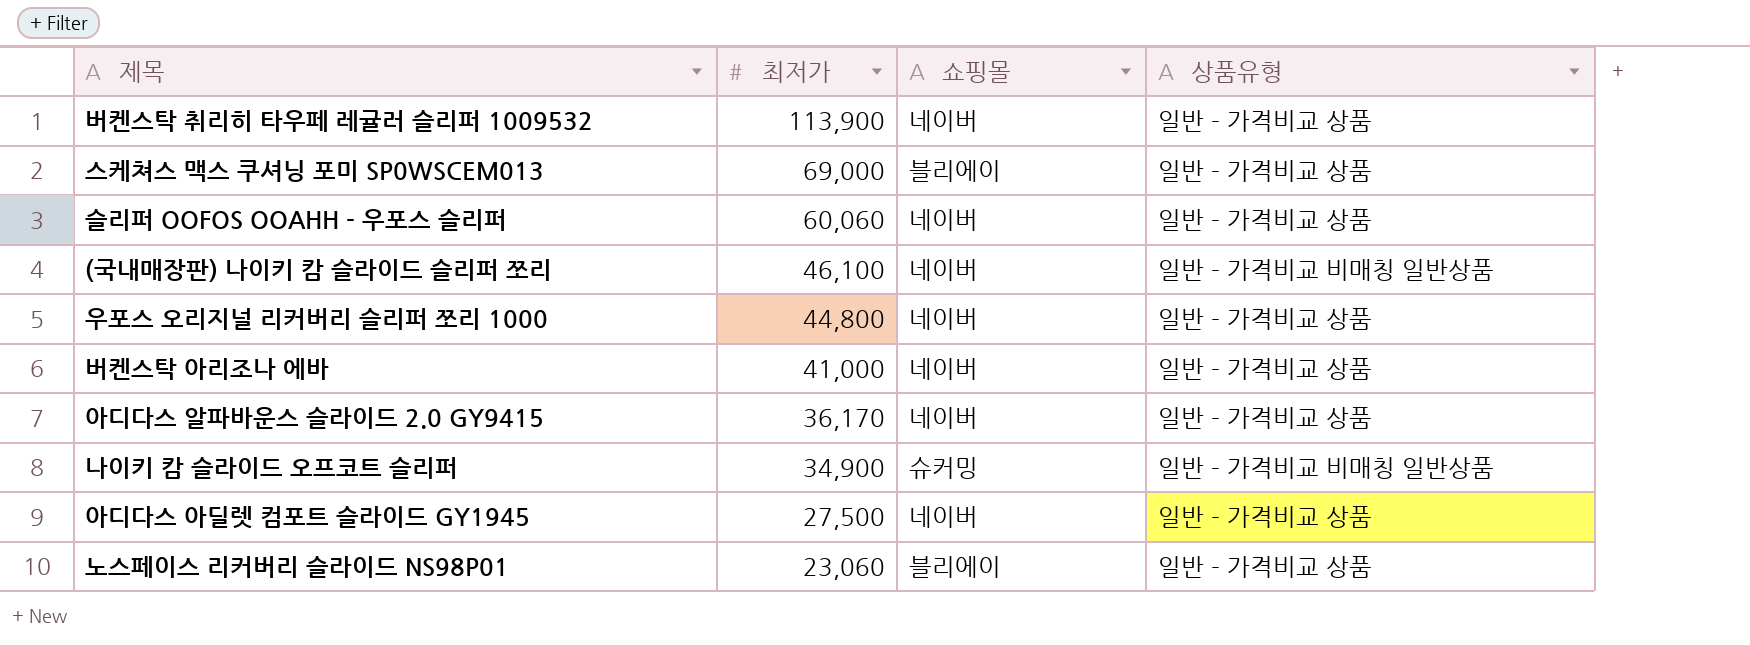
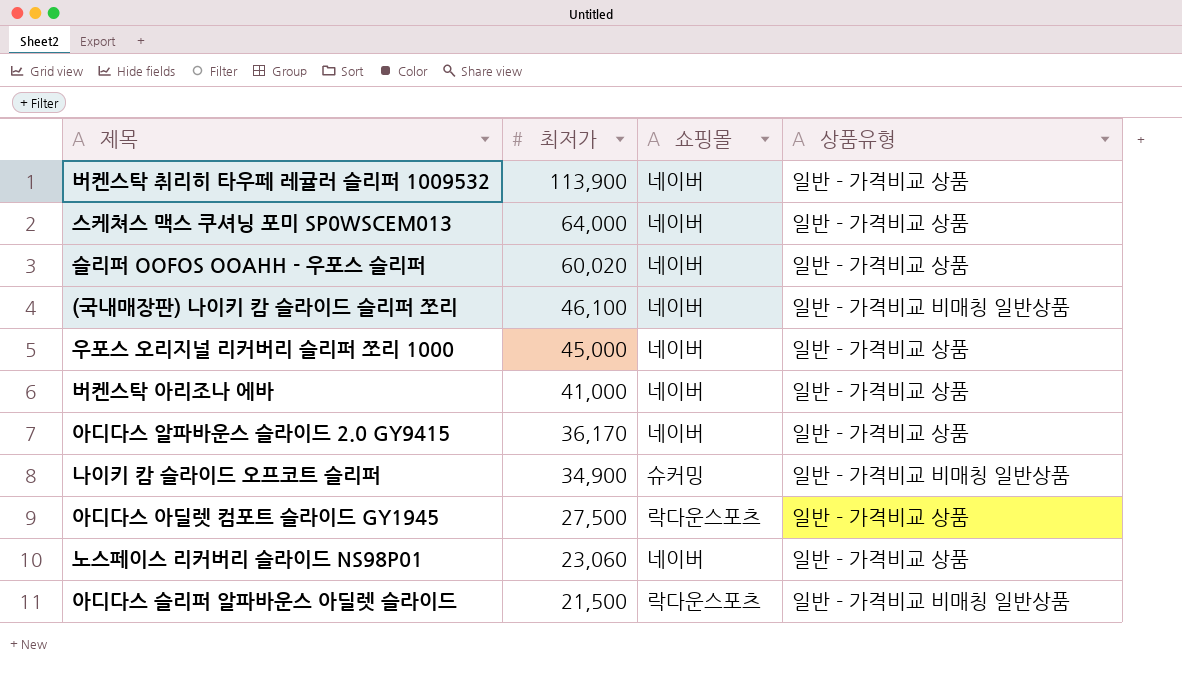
스케쳐스 맥스 쿠셔닝 포미 SP0WSCEM013 | 최저가: 69,000 -> 64,000
스케쳐스 맥스 쿠셔닝 포미 SP0WSCEM013 | 쇼핑몰: 블리에이 -> 네이버
슬리퍼 OOFOS OOAHH - 우포스 슬리퍼 | 최저가: 60,060 -> 60,020
우포스 오리지널 리커버리 슬리퍼 쪼리 1000 | 최저가: 44,800 -> 45,000
아디다스 아딜렛 컴포트 슬라이드 GY1945 | 쇼핑몰: 네이버 -> 락다운스포츠
노스페이스 리커버리 슬라이드 NS98P01 | 쇼핑몰: 블리에이 -> 네이버
row 아디다스 슬리퍼 알파바운스 아딜렛 슬라이드: none -> 21,500 | 락다운스포츠 | 일반 - 가격비교 비매칭 일반상품

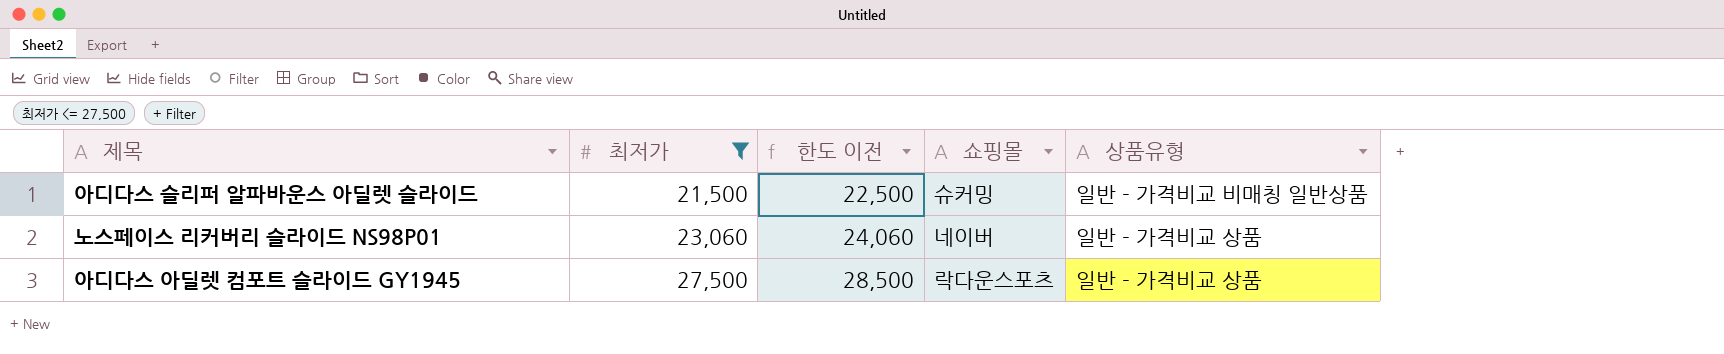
filter: none -> 최저가 <= 27,500
row order: 최저가 descending -> 최저가 ascending
column 한도 이전 | formula: none -> [최저가] + 1000
아디다스 슬리퍼 알파바운스 아딜렛 슬라이드 | 쇼핑몰: 락다운스포츠 -> 슈커밍

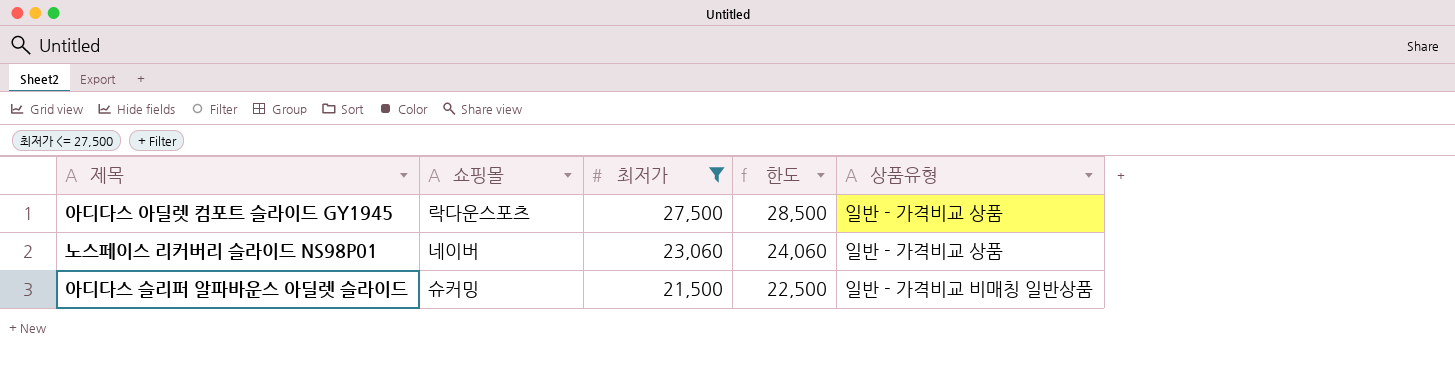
row order: 최저가 ascending -> 최저가 descending
column 쇼핑몰 | position: 4 -> 2
column name: 한도 이전 -> 한도

